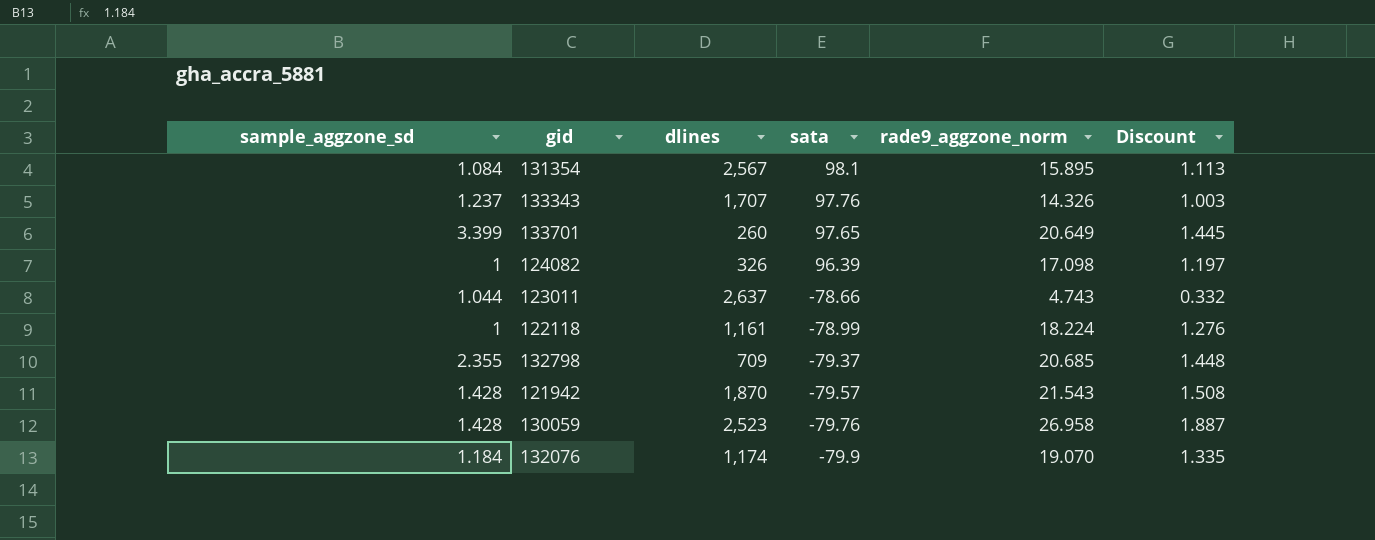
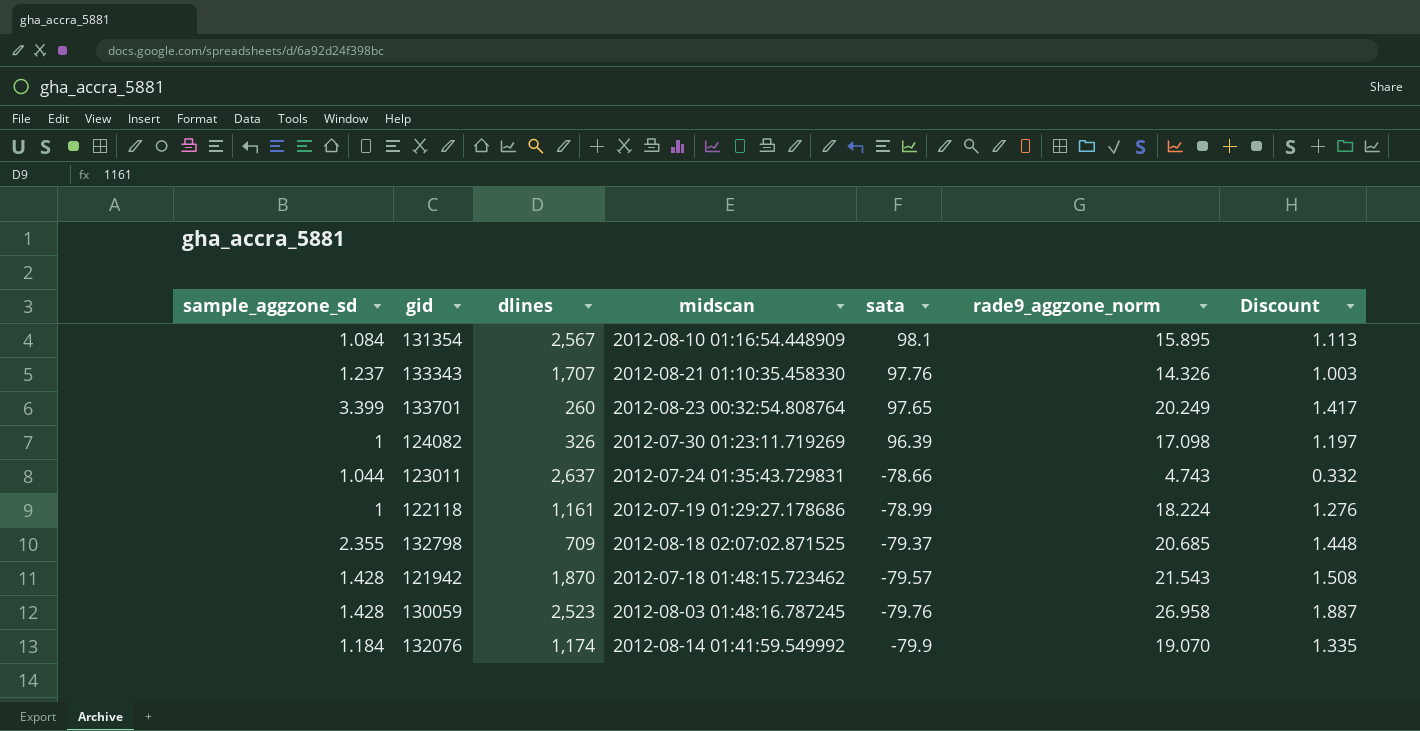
column midscan | position: none -> 4
133701 | rade9_aggzone_norm: 20.649 -> 20.249
133701 | Discount: 1.445 -> 1.417

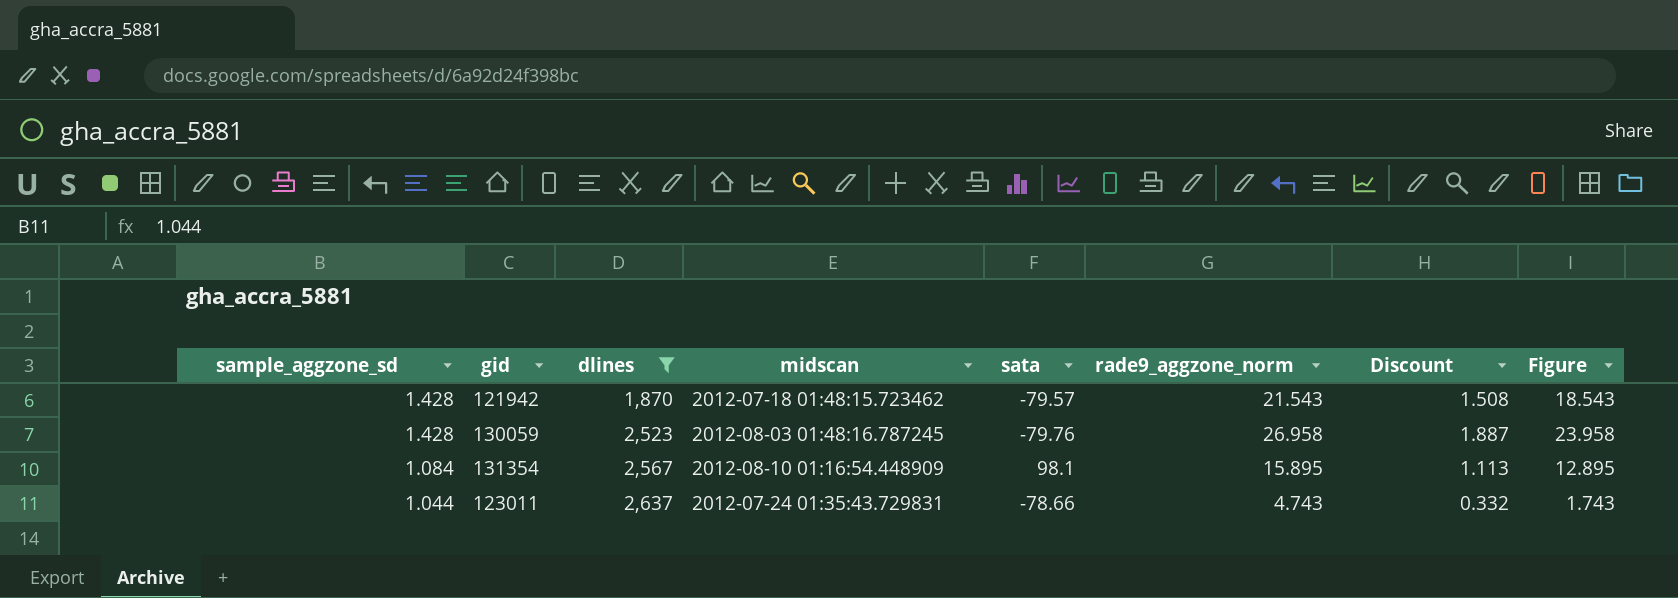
filter: none -> dlines >= 1,870
row order: sata descending -> sample_aggzone_sd descending
column Figure | formula: none -> [rade9_aggzone_norm] - 3

